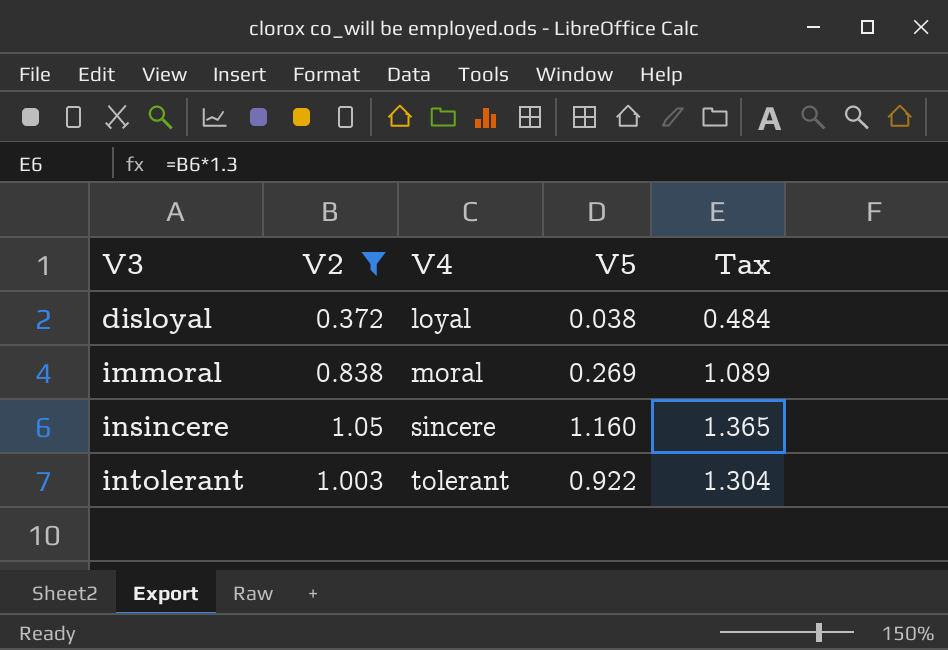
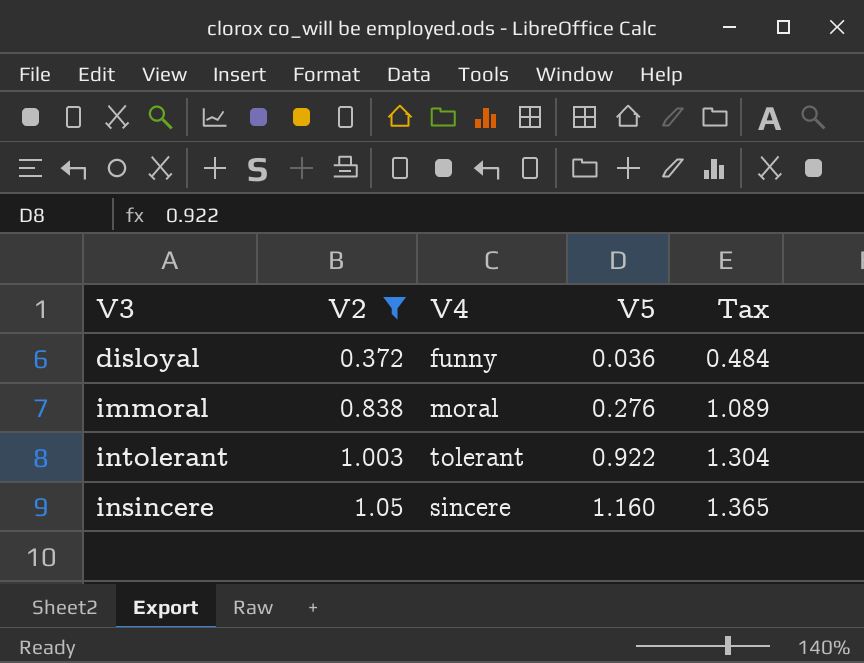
row order: V3 ascending -> V2 ascending
disloyal | V4: loyal -> funny
disloyal | V5: 0.038 -> 0.036
immoral | V5: 0.269 -> 0.276

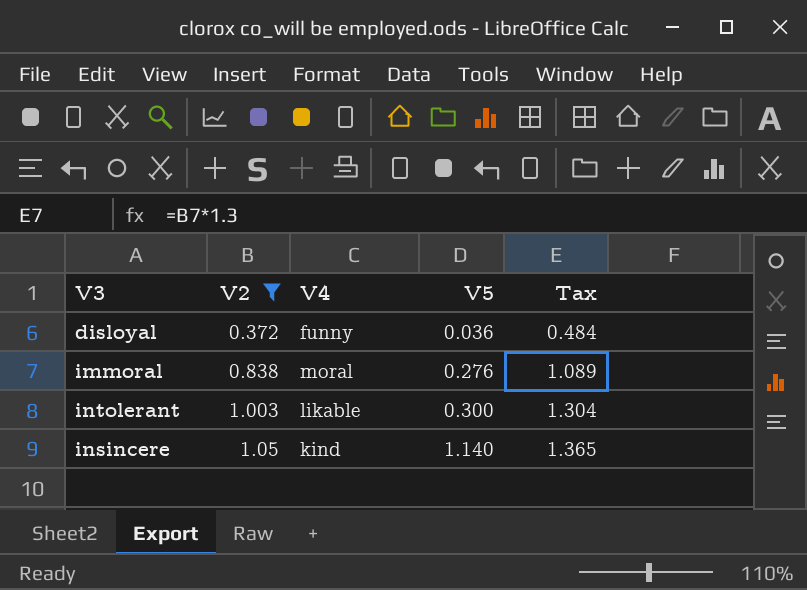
intolerant | V4: tolerant -> likable
intolerant | V5: 0.922 -> 0.300
insincere | V4: sincere -> kind
insincere | V5: 1.160 -> 1.140

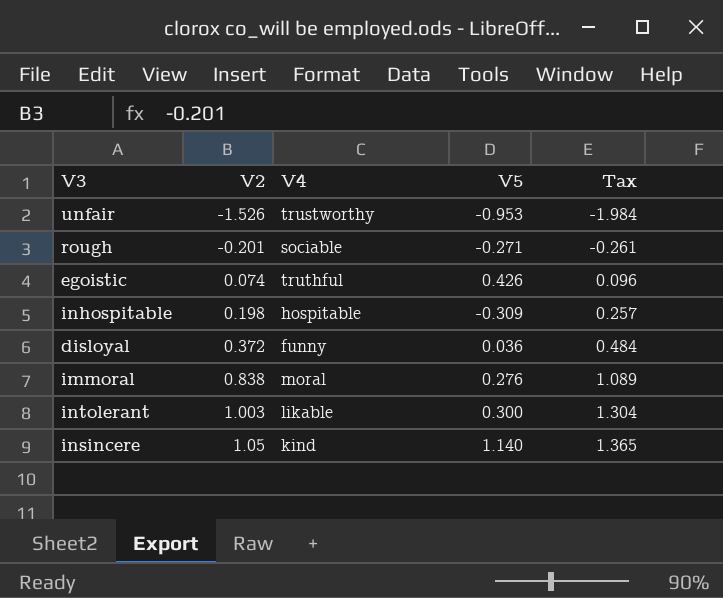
filter: V2 >= 0.372 -> none

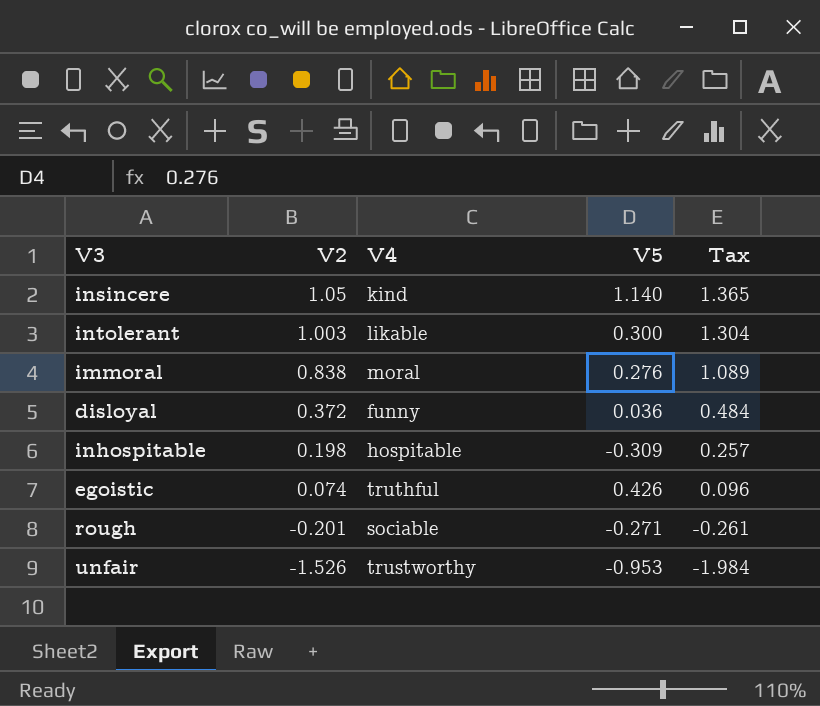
row order: V2 ascending -> V2 descending

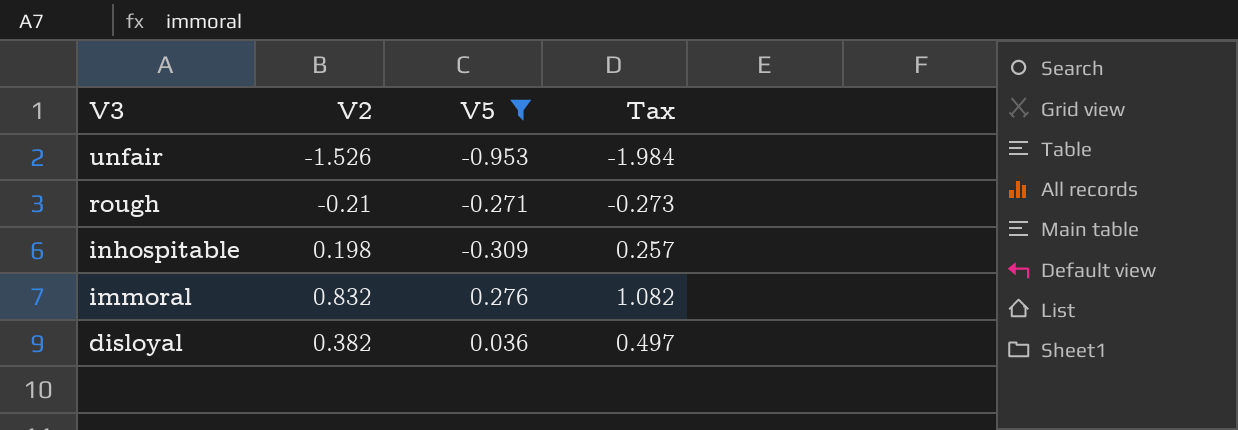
filter: none -> V5 <= 0.276
row order: V2 descending -> V3 descending
column V4 | position: 3 -> none
rough | V2: -0.201 -> -0.21
rough | Tax: -0.261 -> -0.273
immoral | V2: 0.838 -> 0.832
immoral | Tax: 1.089 -> 1.082
disloyal | V2: 0.372 -> 0.382
disloyal | Tax: 0.484 -> 0.497

